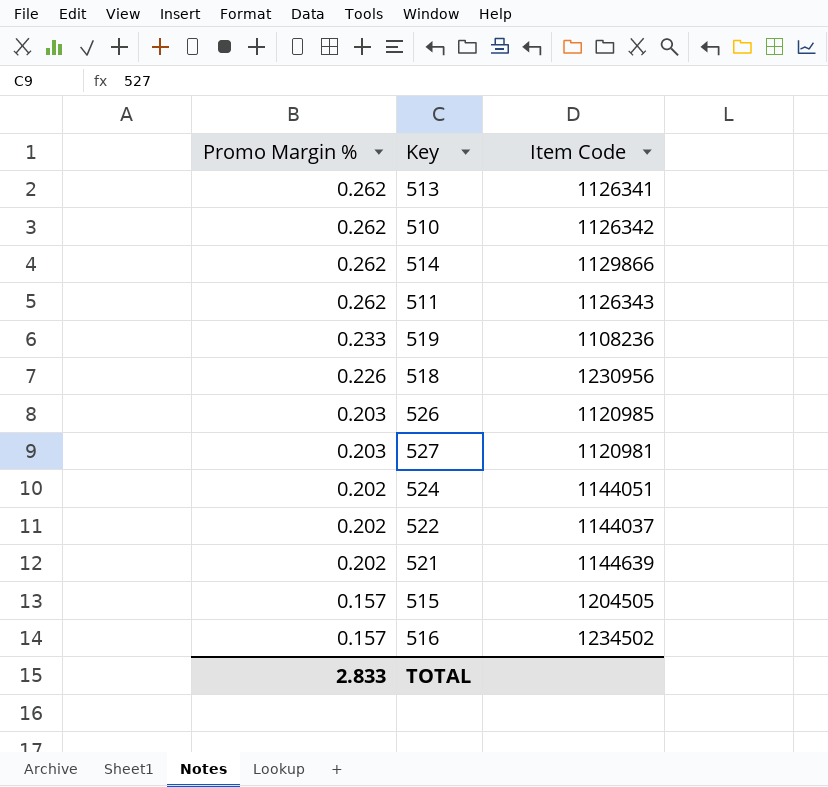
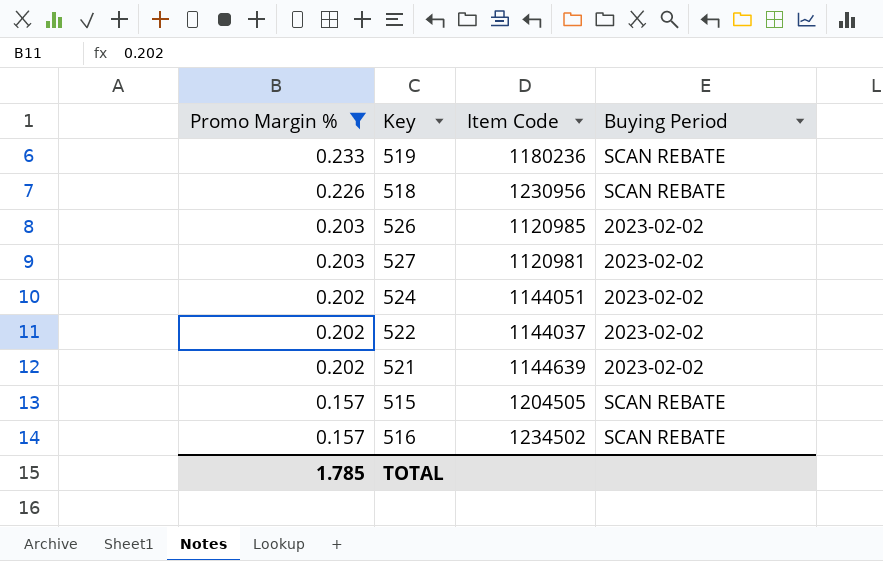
filter: none -> Promo Margin % != 0.262
column Buying Period | position: none -> 4
519 | Item Code: 1108236 -> 1180236
TOTAL | Promo Margin %: 2.833 -> 1.785

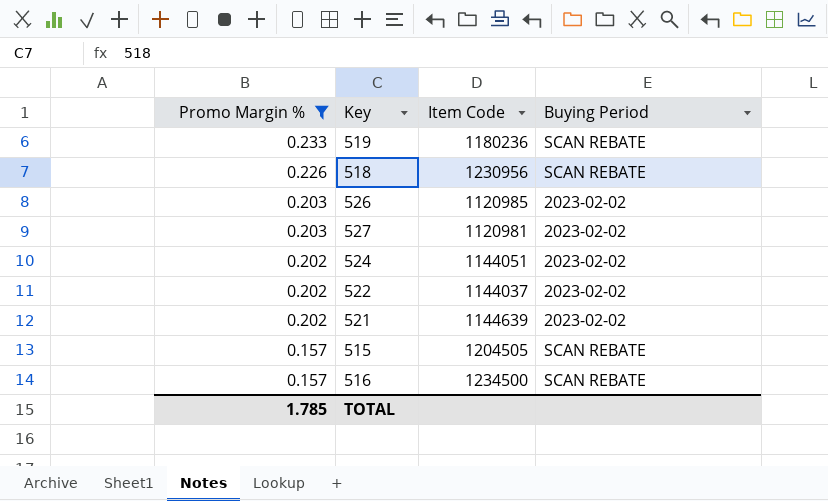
516 | Item Code: 1234502 -> 1234500

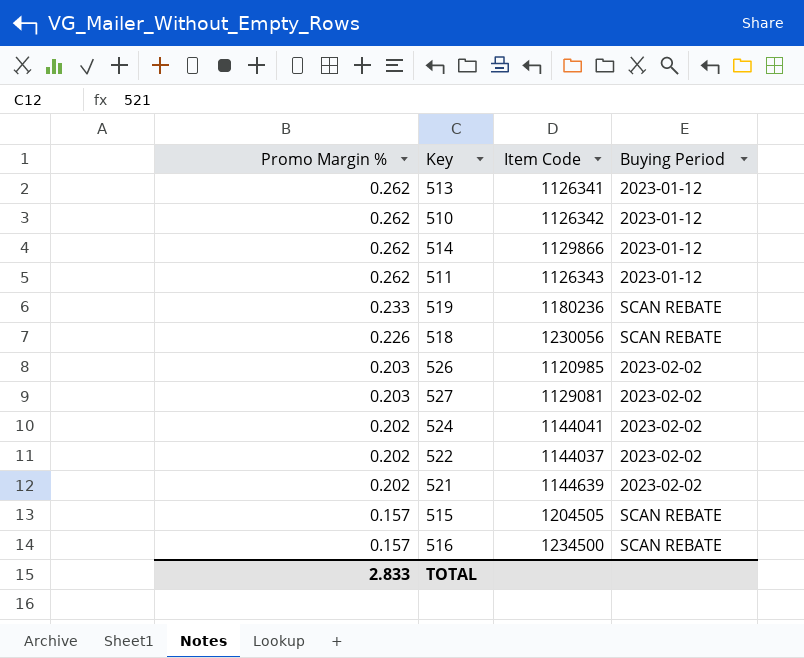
filter: Promo Margin % != 0.262 -> none
518 | Item Code: 1230956 -> 1230056
527 | Item Code: 1120981 -> 1129081
524 | Item Code: 1144051 -> 1144041
TOTAL | Promo Margin %: 1.785 -> 2.833

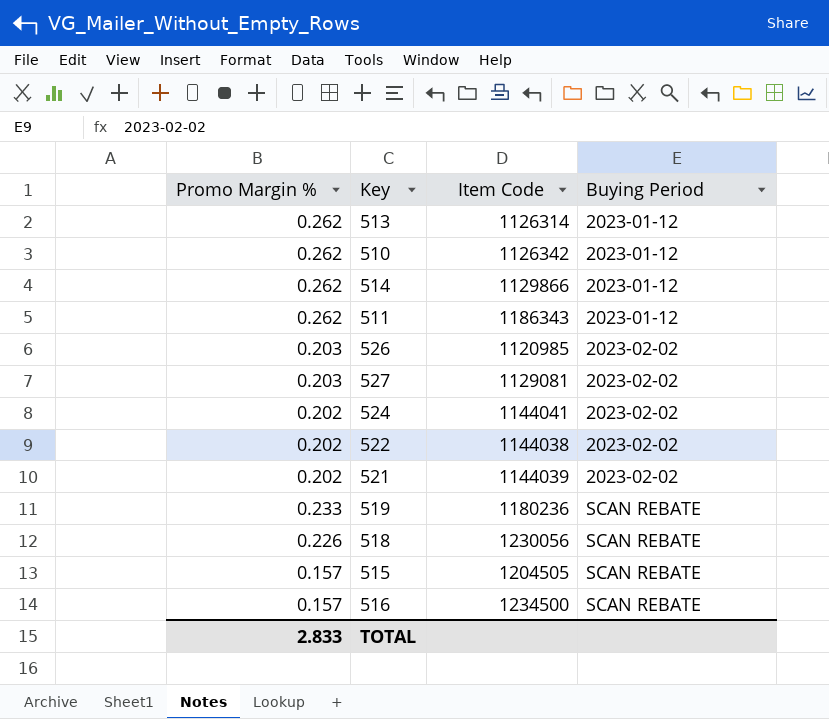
row order: Promo Margin % descending -> Buying Period ascending
513 | Item Code: 1126341 -> 1126314
511 | Item Code: 1126343 -> 1186343
522 | Item Code: 1144037 -> 1144038
521 | Item Code: 1144639 -> 1144039

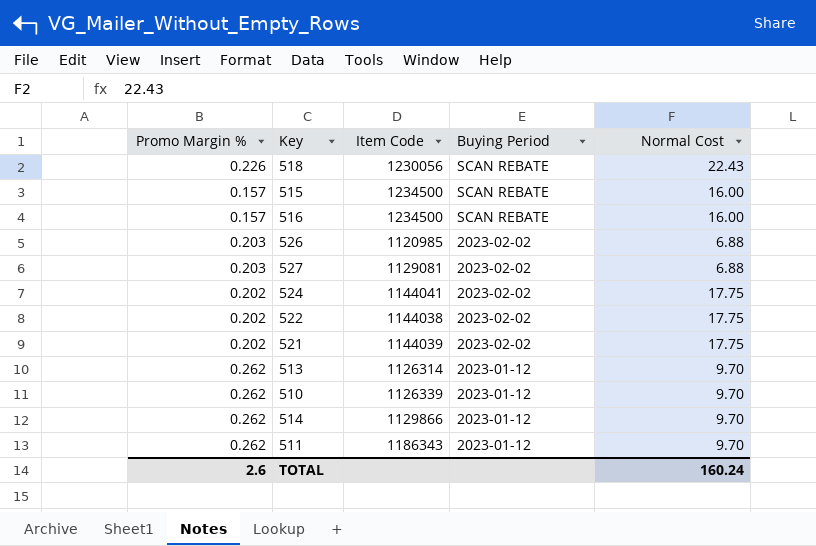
row order: Buying Period ascending -> Buying Period descending
column Normal Cost | position: none -> 5
row 519: 0.233 | 1180236 | SCAN REBATE -> none
515 | Item Code: 1204505 -> 1234500
510 | Item Code: 1126342 -> 1126339
TOTAL | Promo Margin %: 2.833 -> 2.6

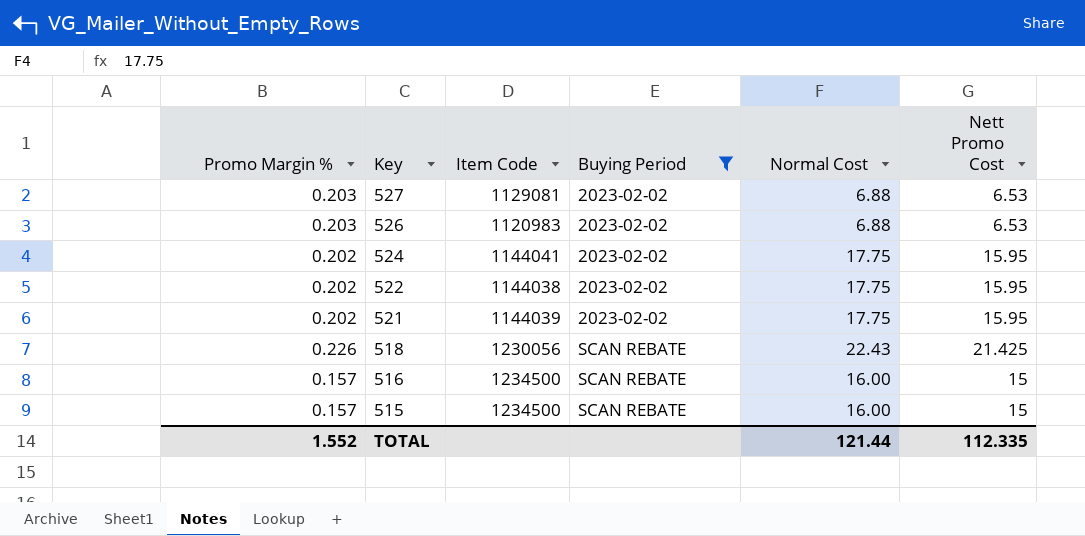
filter: none -> Buying Period != 2023-01-12
row order: Buying Period descending -> Key descending
column Nett Promo Cost | position: none -> 6
526 | Item Code: 1120985 -> 1120983
TOTAL | Promo Margin %: 2.6 -> 1.552
TOTAL | Normal Cost: 160.24 -> 121.44

